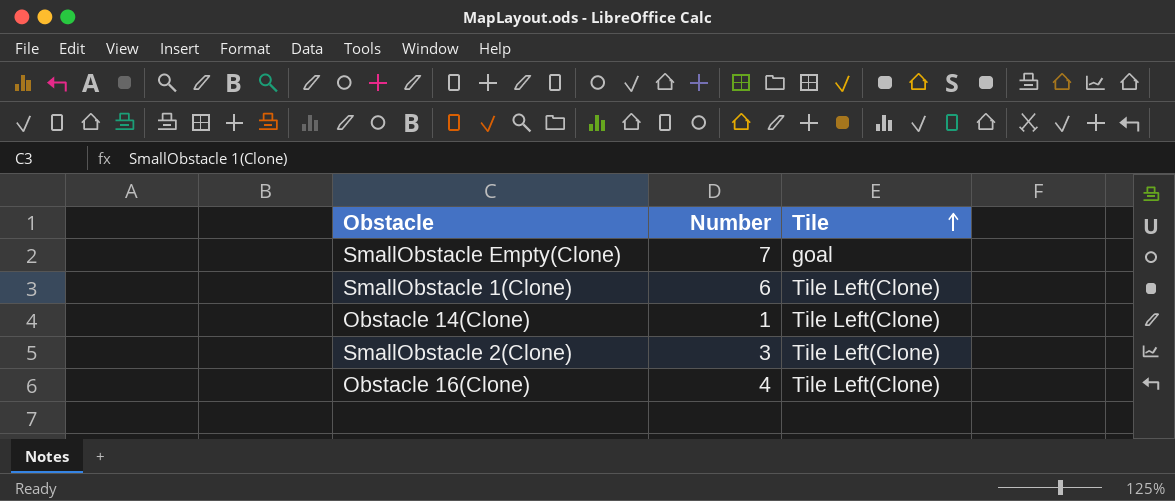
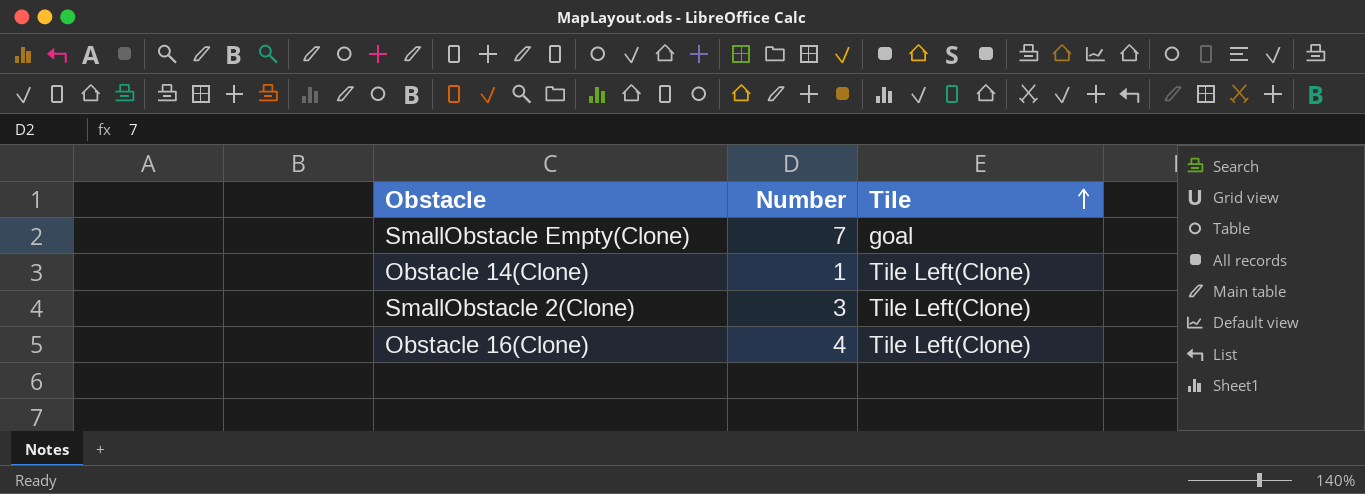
row SmallObstacle 1(Clone): 6 | Tile Left(Clone) -> none

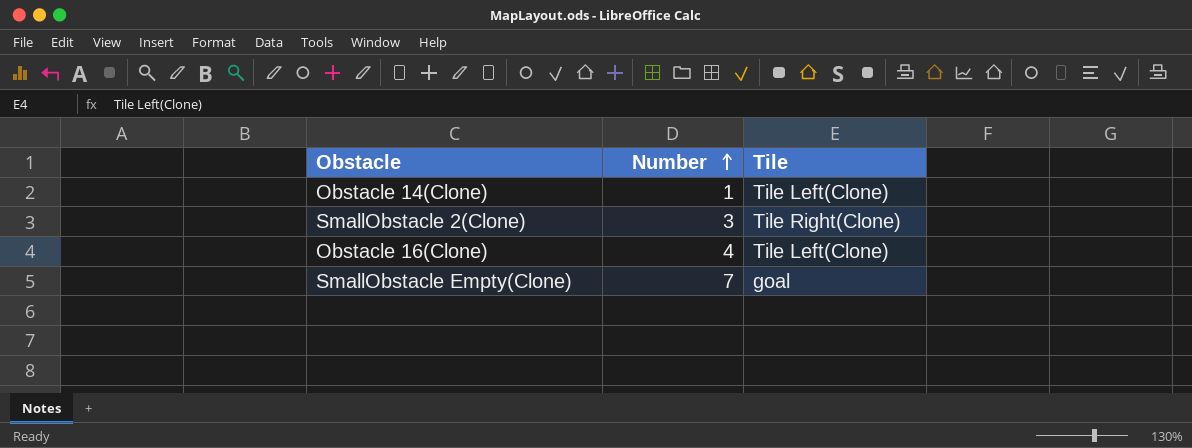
row order: Tile ascending -> Number ascending
SmallObstacle 2(Clone) | Tile: Tile Left(Clone) -> Tile Right(Clone)

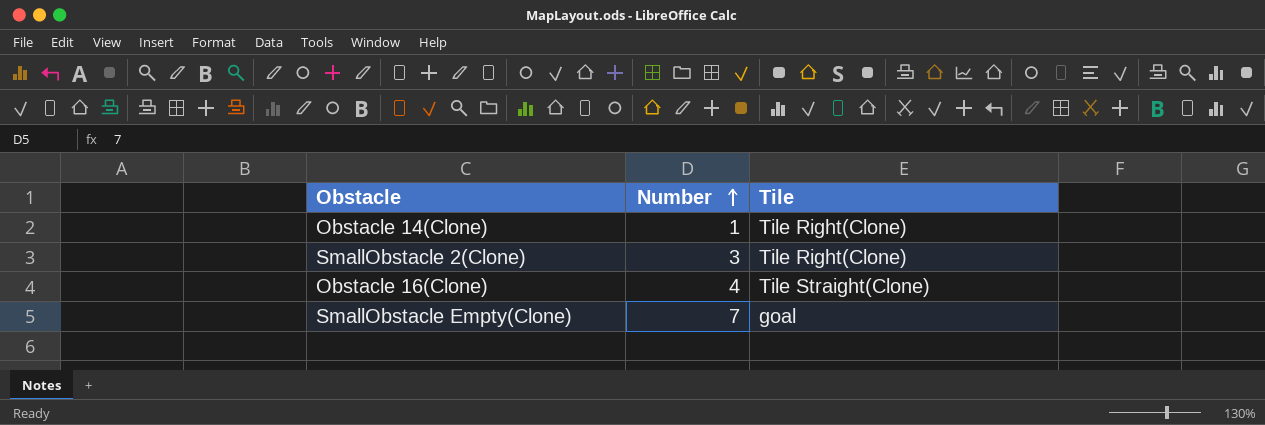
Obstacle 14(Clone) | Tile: Tile Left(Clone) -> Tile Right(Clone)
Obstacle 16(Clone) | Tile: Tile Left(Clone) -> Tile Straight(Clone)

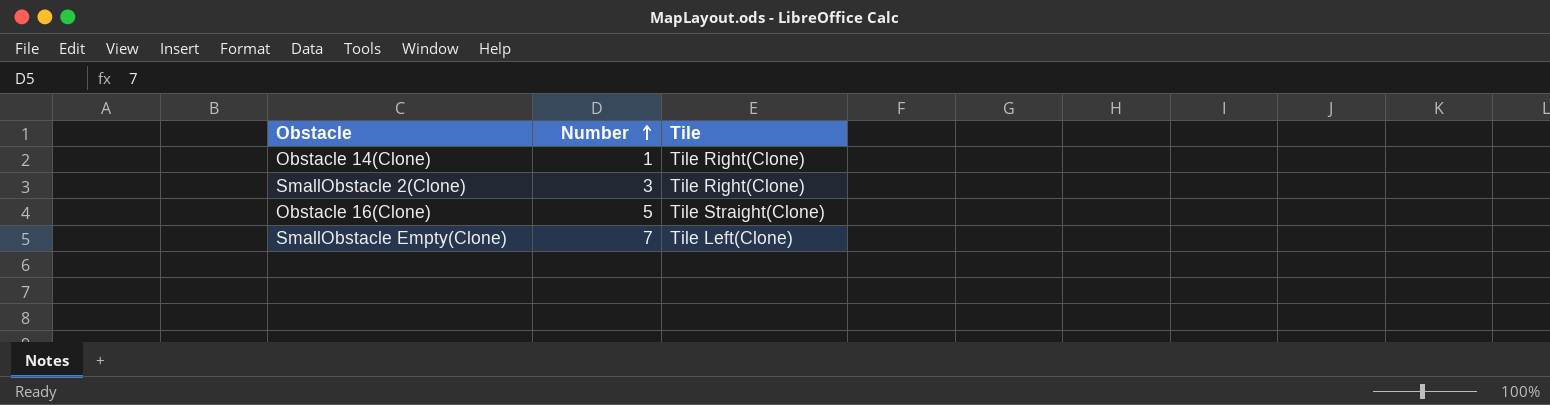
Obstacle 16(Clone) | Number: 4 -> 5
SmallObstacle Empty(Clone) | Tile: goal -> Tile Left(Clone)

